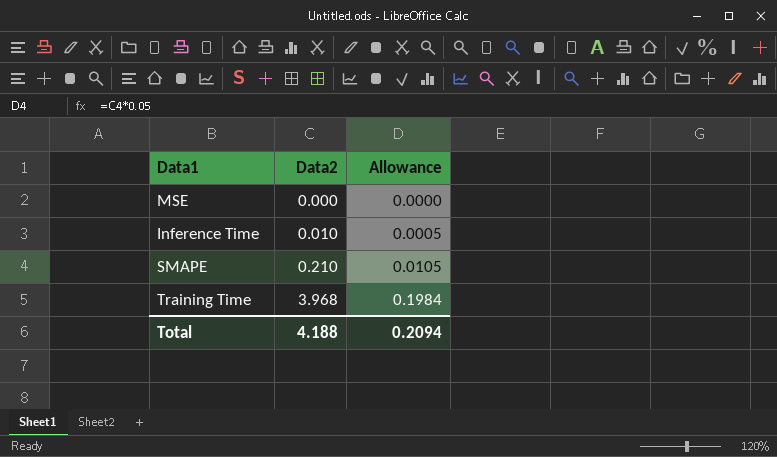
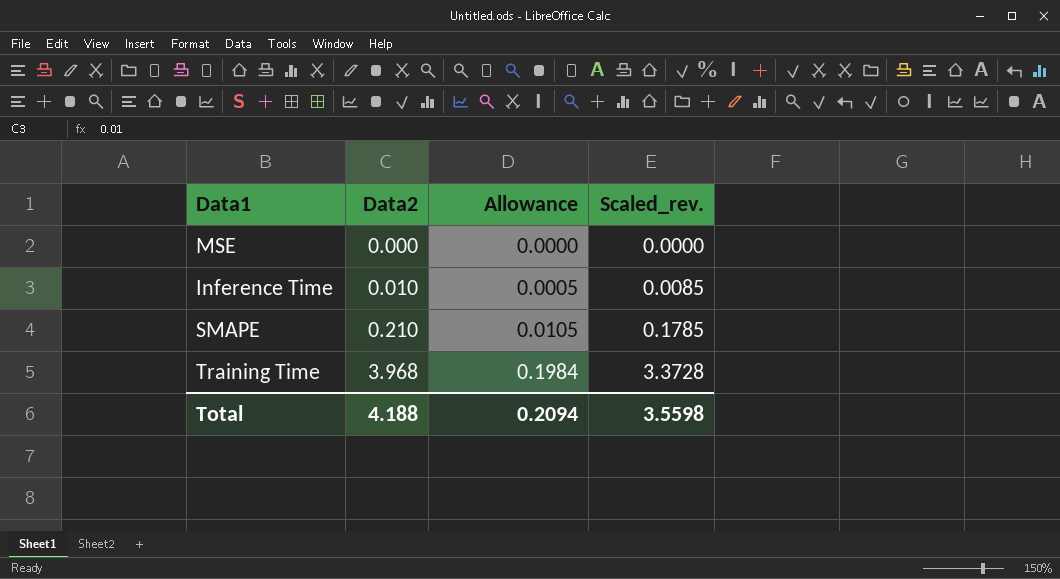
column Scaled_rev. | formula: none -> [Data2] * 0.85

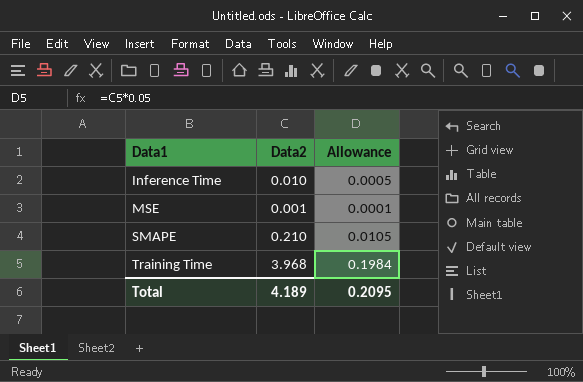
row order: Data2 ascending -> Data1 ascending
column Scaled_rev. | formula: [Data2] * 0.85 -> none
MSE | Data2: 0.000 -> 0.001
MSE | Allowance: 0.0000 -> 0.0001
Total | Data2: 4.188 -> 4.189
Total | Allowance: 0.2094 -> 0.2095

